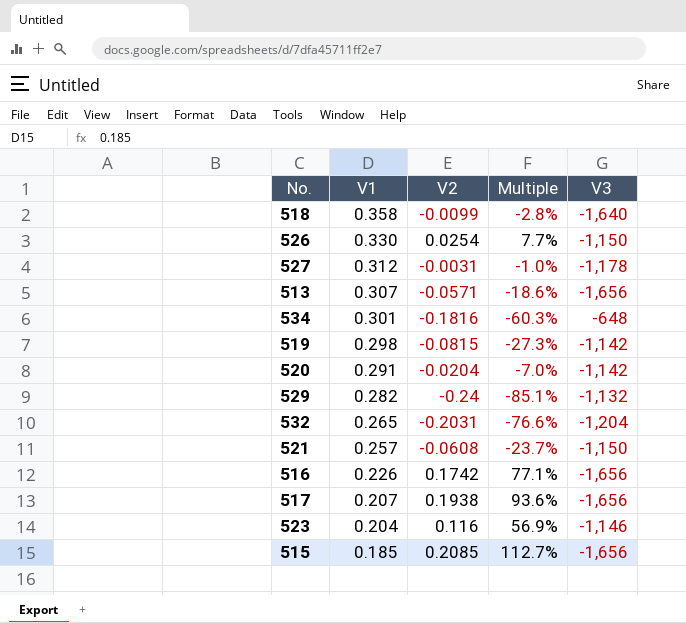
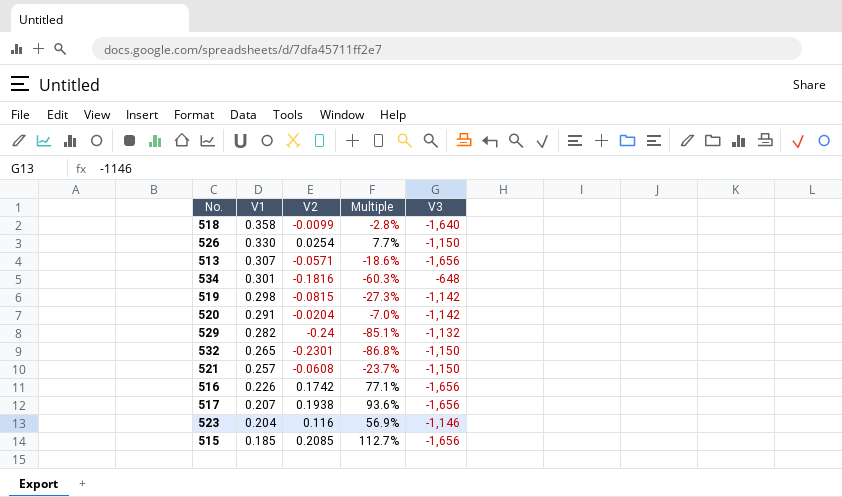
row 527: 0.312 | -0.0031 | -1.0% | -1,178 -> none
532 | V2: -0.2031 -> -0.2301
532 | Multiple: -76.6% -> -86.8%
532 | V3: -1,204 -> -1,150

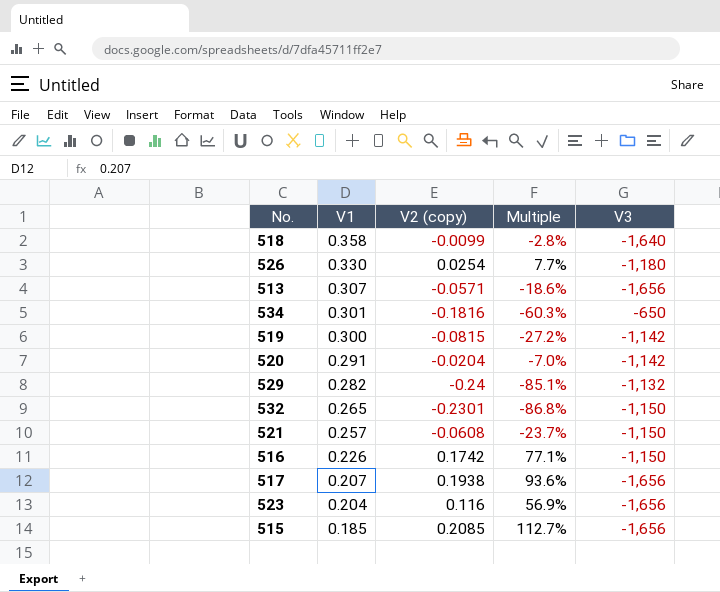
column name: V2 -> V2 (copy)
526 | V3: -1,150 -> -1,180
534 | V3: -648 -> -650
519 | V1: 0.298 -> 0.300
519 | Multiple: -27.3% -> -27.2%
516 | V3: -1,656 -> -1,150
523 | V3: -1,146 -> -1,656

